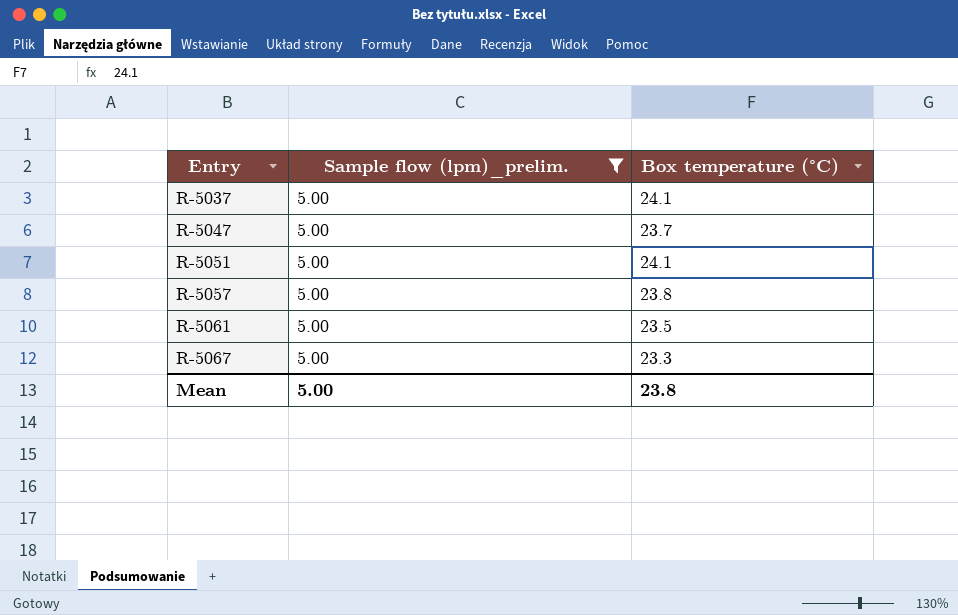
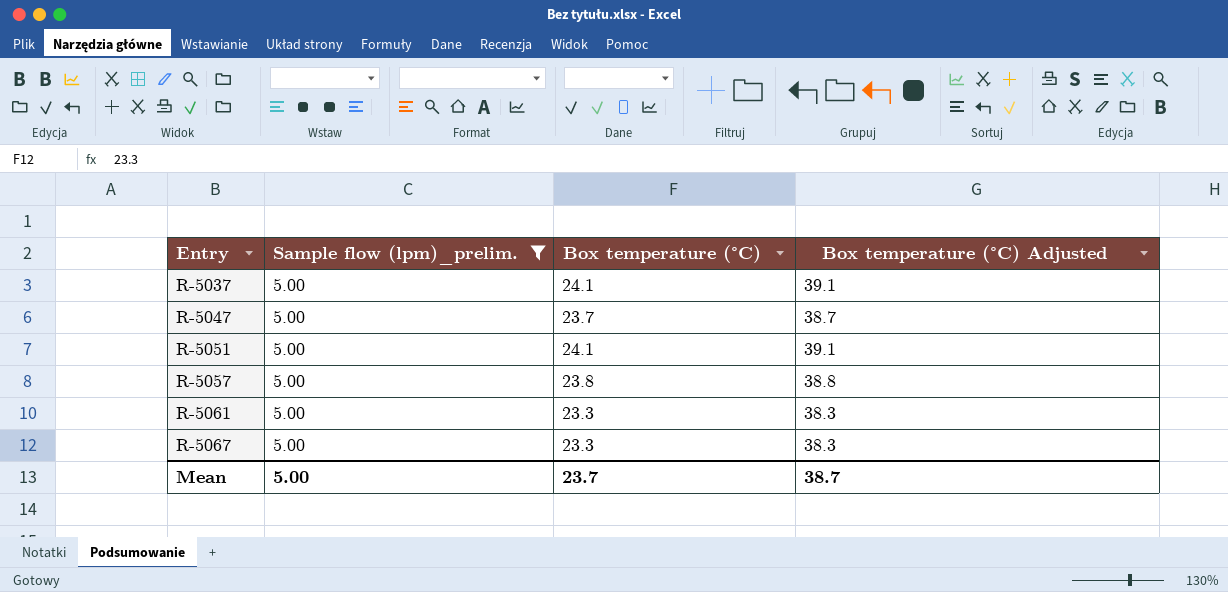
column Box temperature (°C) Adjusted | formula: none -> [Box temperature (°C)] + 15
R-5061 | Box temperature (°C): 23.5 -> 23.3
Mean | Box temperature (°C): 23.8 -> 23.7

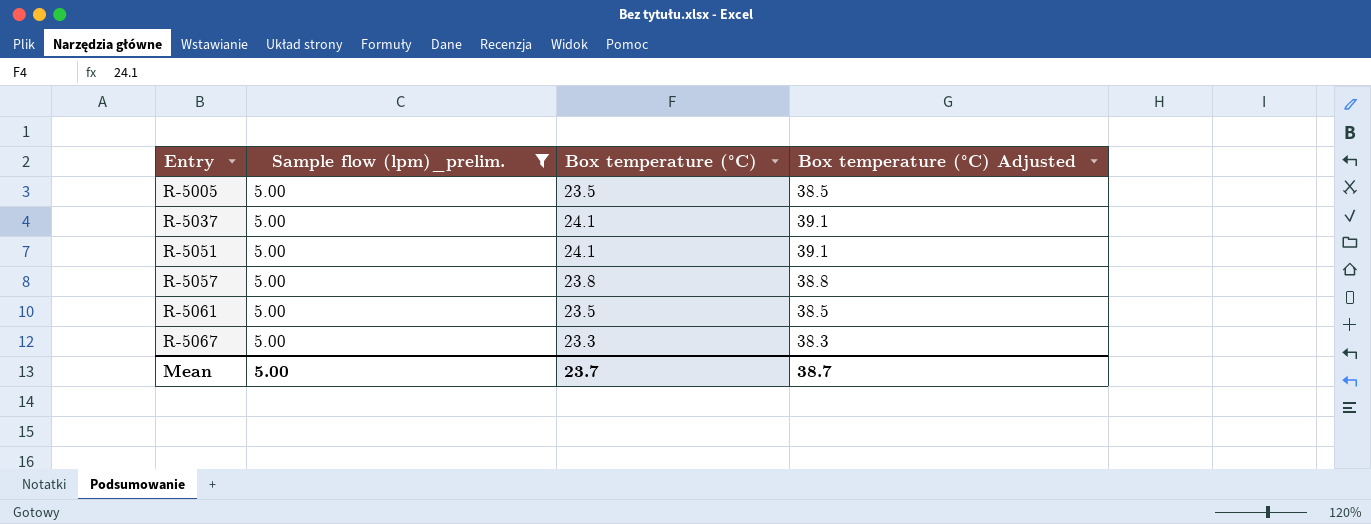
row R-5047: 5.00 | 23.7 | 38.7 -> none
row R-5005: none -> 5.00 | 23.5 | 38.5
R-5061 | Box temperature (°C): 23.3 -> 23.5
R-5061 | Box temperature (°C) Adjusted: 38.3 -> 38.5

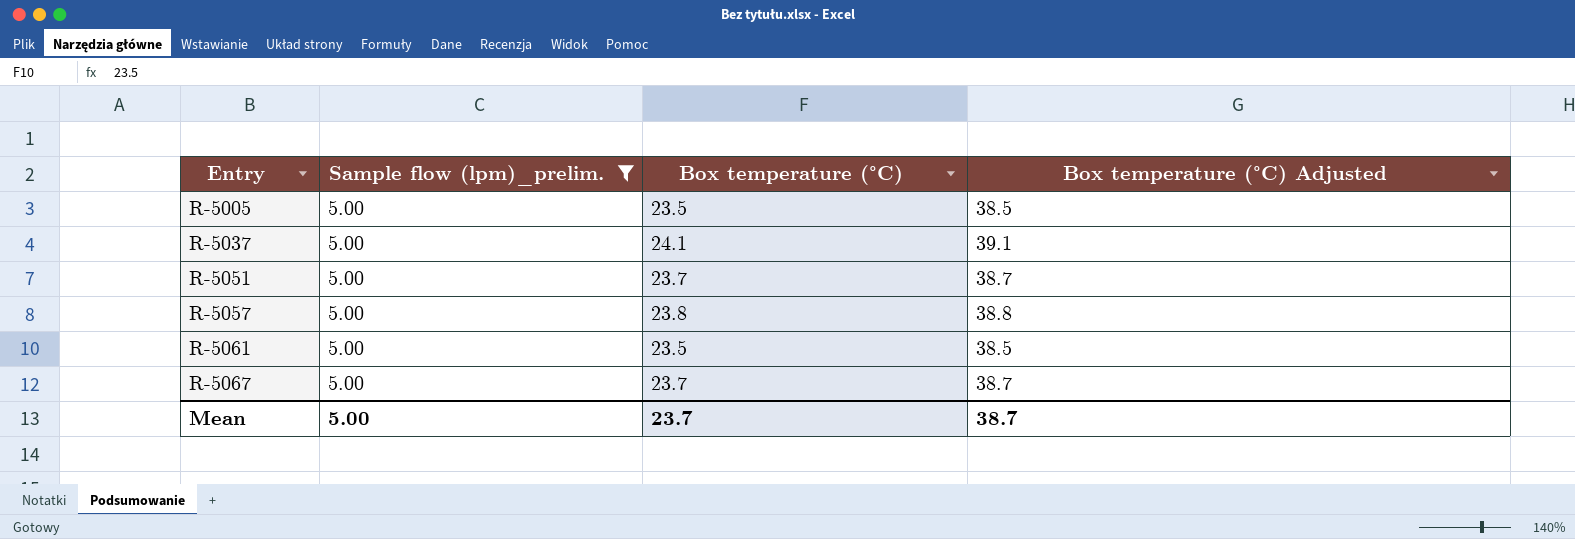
R-5051 | Box temperature (°C): 24.1 -> 23.7
R-5051 | Box temperature (°C) Adjusted: 39.1 -> 38.7
R-5067 | Box temperature (°C): 23.3 -> 23.7
R-5067 | Box temperature (°C) Adjusted: 38.3 -> 38.7

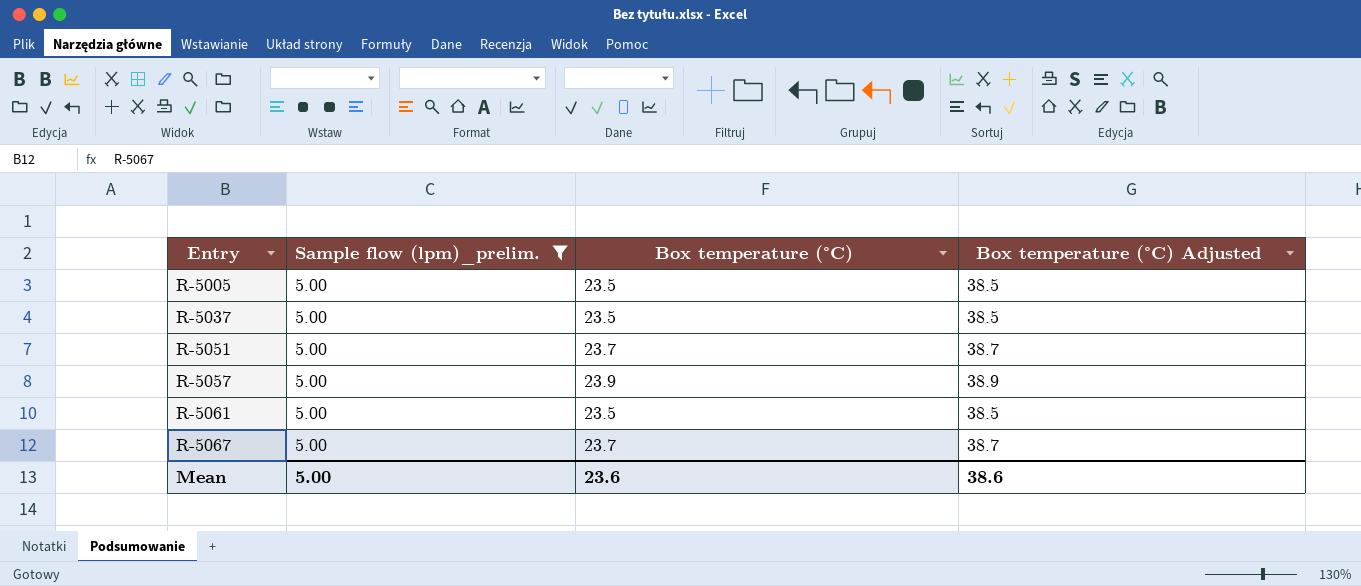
R-5037 | Box temperature (°C): 24.1 -> 23.5
R-5037 | Box temperature (°C) Adjusted: 39.1 -> 38.5
R-5057 | Box temperature (°C): 23.8 -> 23.9
R-5057 | Box temperature (°C) Adjusted: 38.8 -> 38.9
Mean | Box temperature (°C): 23.7 -> 23.6
Mean | Box temperature (°C) Adjusted: 38.7 -> 38.6

